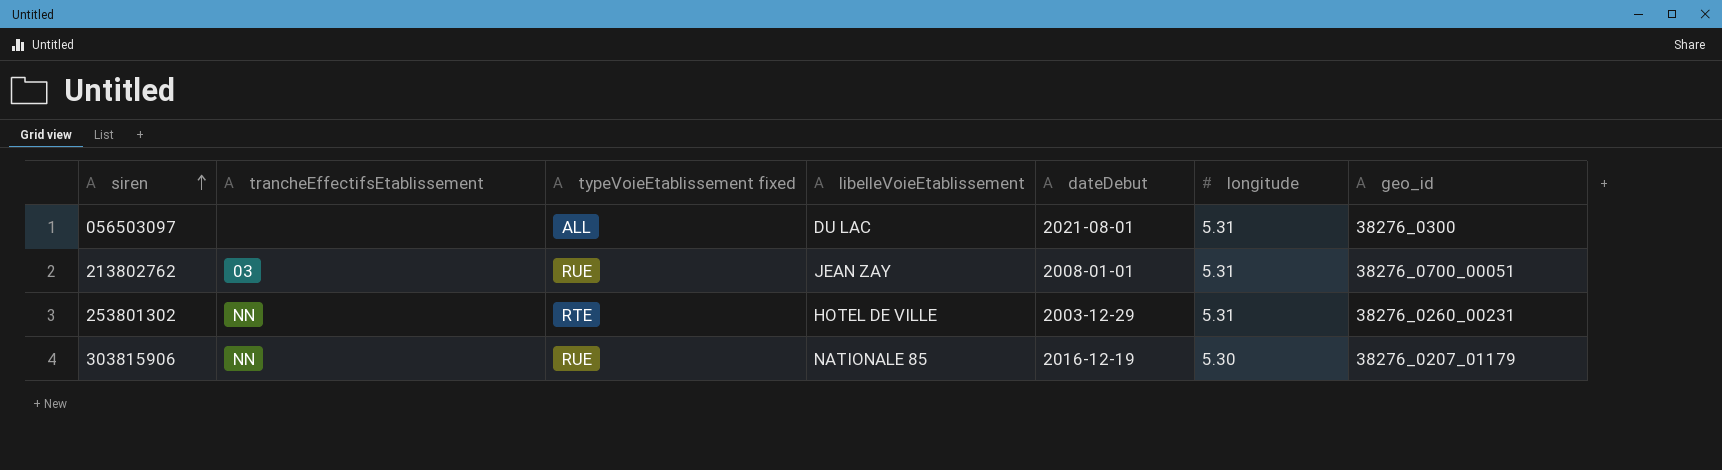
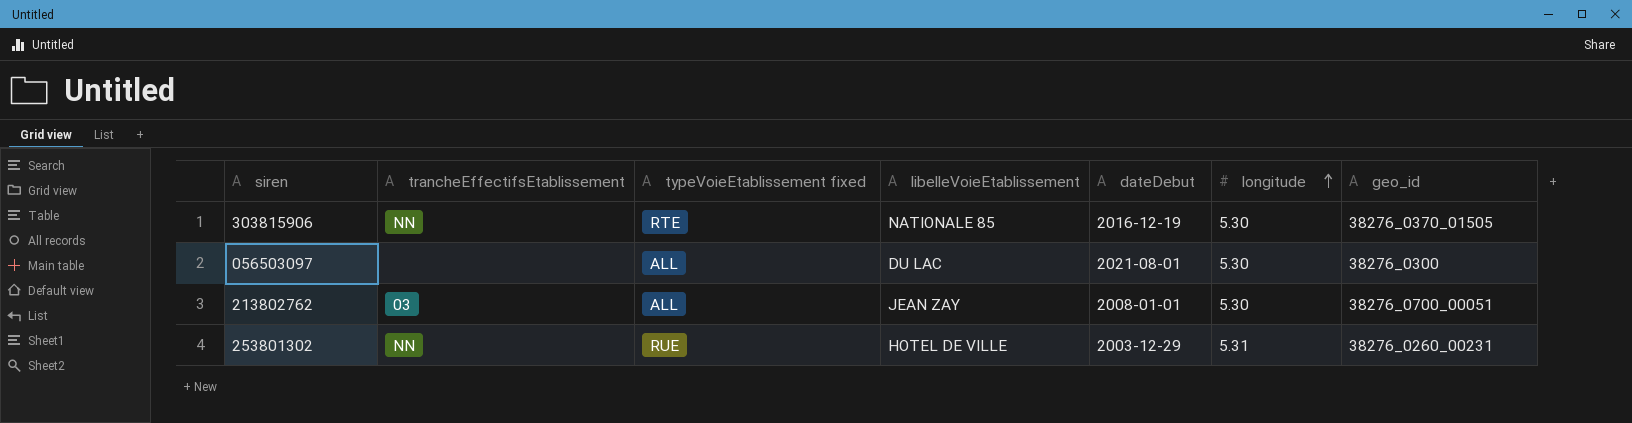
row order: siren ascending -> longitude ascending
303815906 | typeVoieEtablissement fixed: RUE -> RTE
303815906 | geo_id: 38276_0207_01179 -> 38276_0370_01505
056503097 | longitude: 5.31 -> 5.30
213802762 | typeVoieEtablissement fixed: RUE -> ALL
213802762 | longitude: 5.31 -> 5.30
253801302 | typeVoieEtablissement fixed: RTE -> RUE

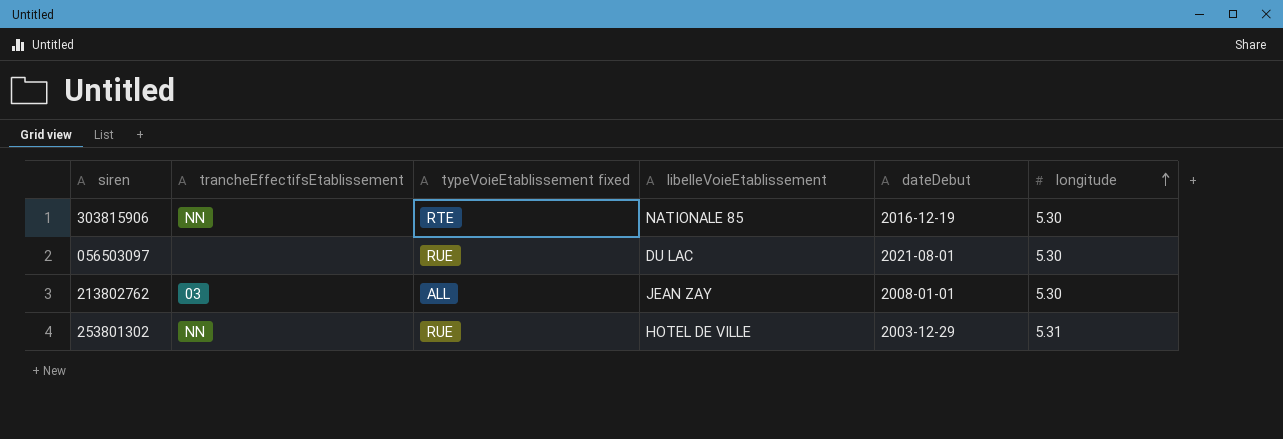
column geo_id | position: 7 -> none
056503097 | typeVoieEtablissement fixed: ALL -> RUE

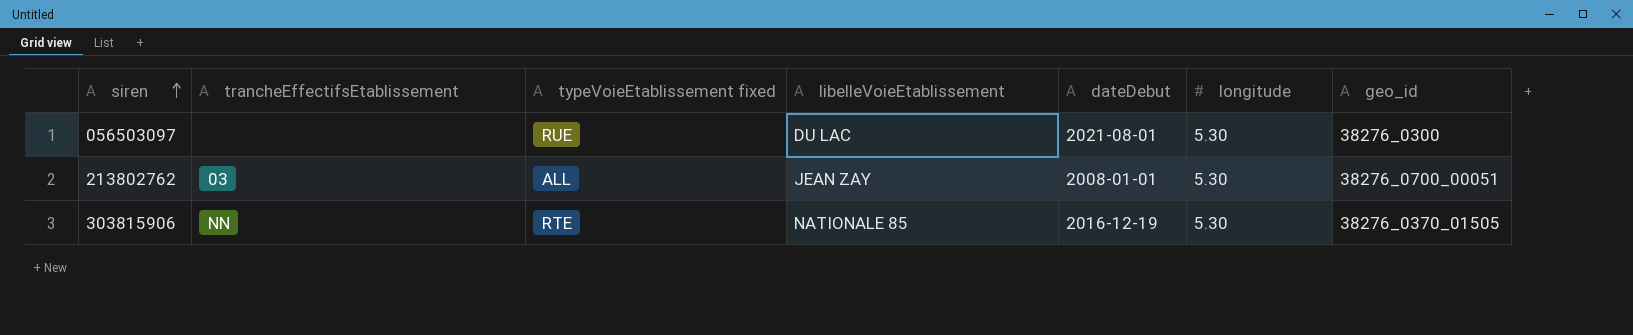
row order: longitude ascending -> siren ascending
column geo_id | position: none -> 7
row 253801302: NN | RUE | HOTEL DE VILLE | 2003-12-29 | 5.31 -> none

